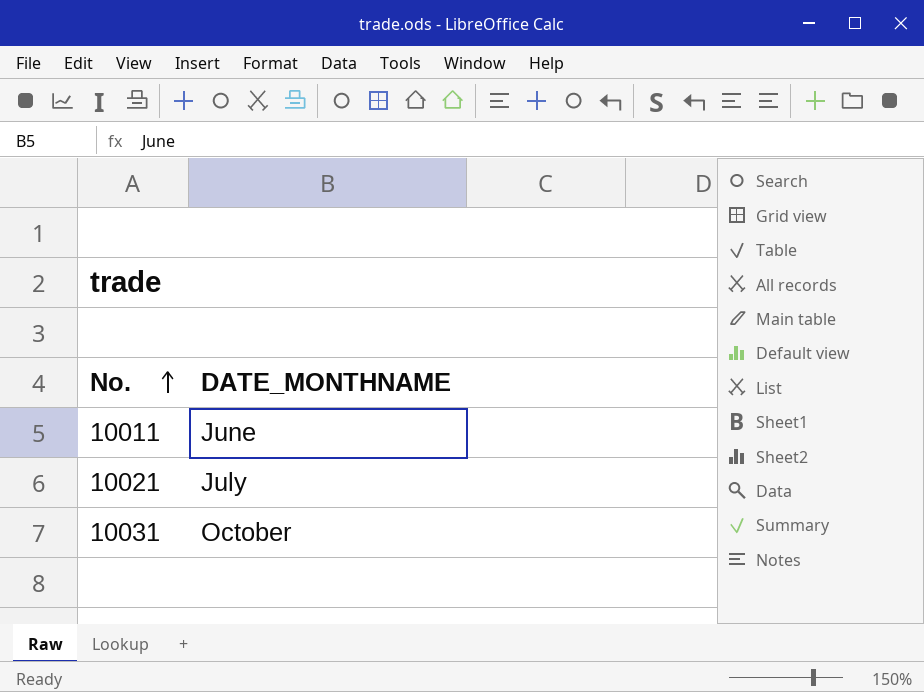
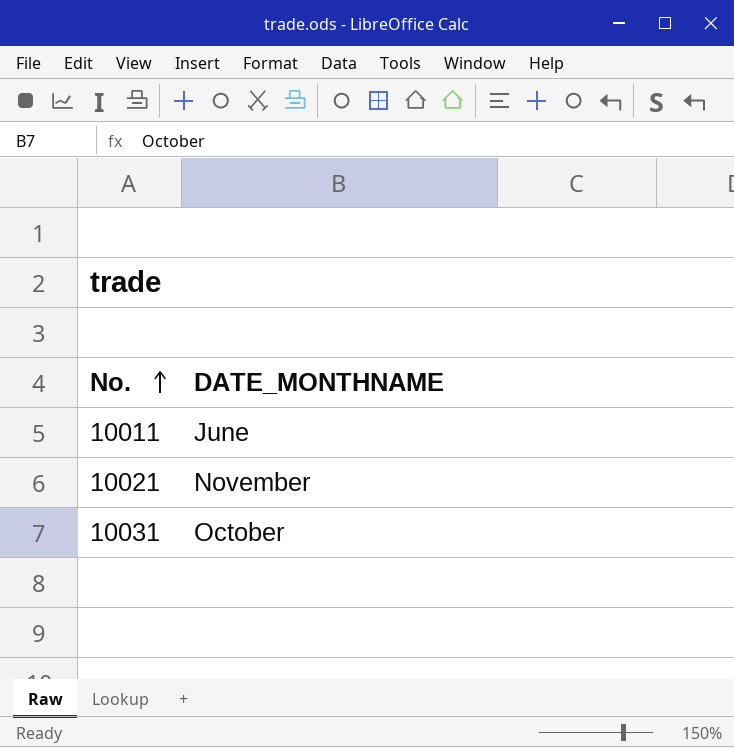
10021 | DATE_MONTHNAME: July -> November

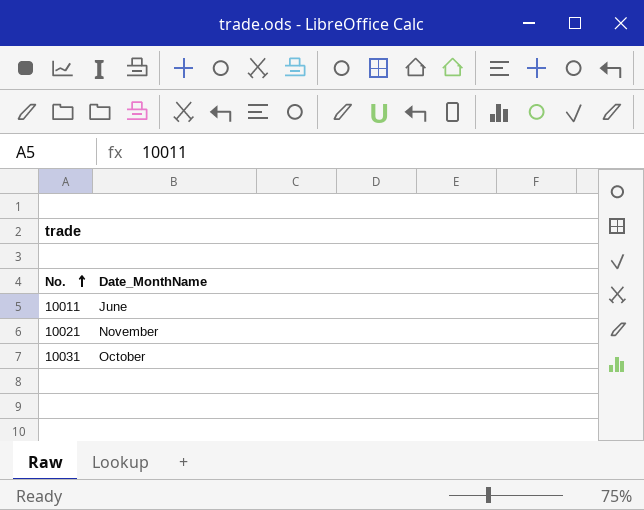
column name: DATE_MONTHNAME -> Date_MonthName

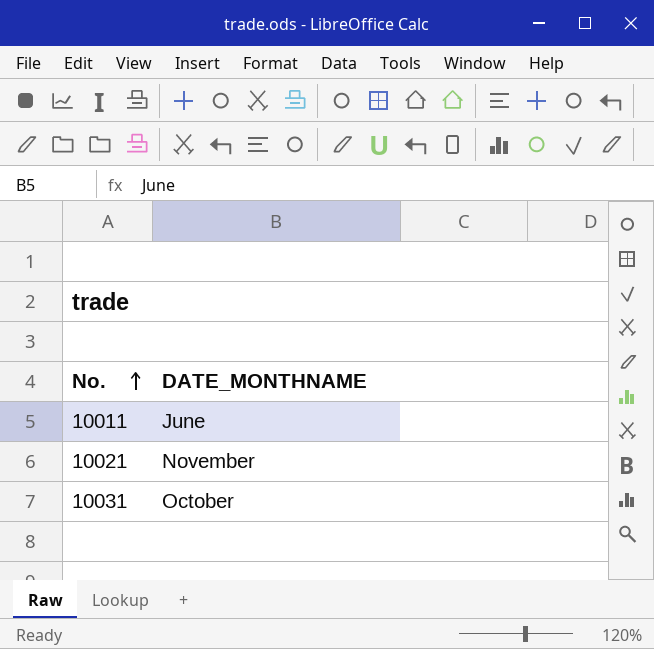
column name: Date_MonthName -> DATE_MONTHNAME

